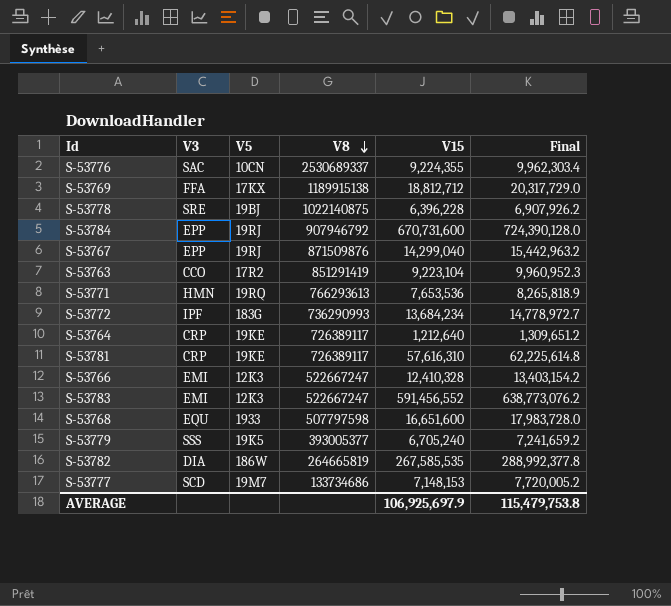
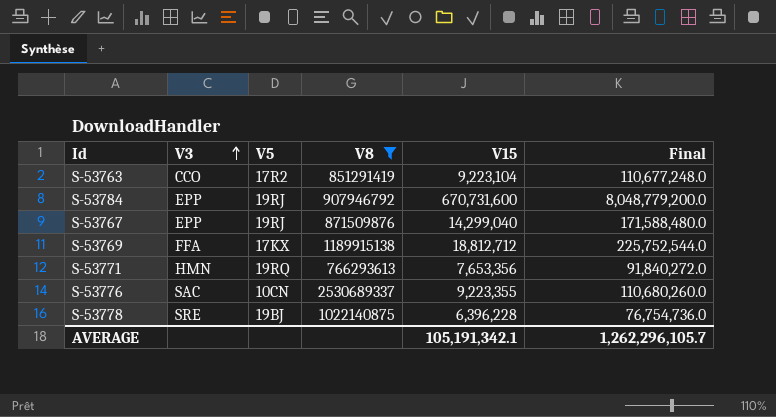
filter: none -> V8 >= 766293613
row order: V8 descending -> V3 ascending
column Final | formula: [V15] * 1.08 -> [V15] * 12
S-53771 | V15: 7,653,536 -> 7,653,356
S-53776 | V15: 9,224,355 -> 9,223,355
AVERAGE | V15: 106,925,697.9 -> 105,191,342.1
AVERAGE | Final: 115,479,753.8 -> 1,262,296,105.7

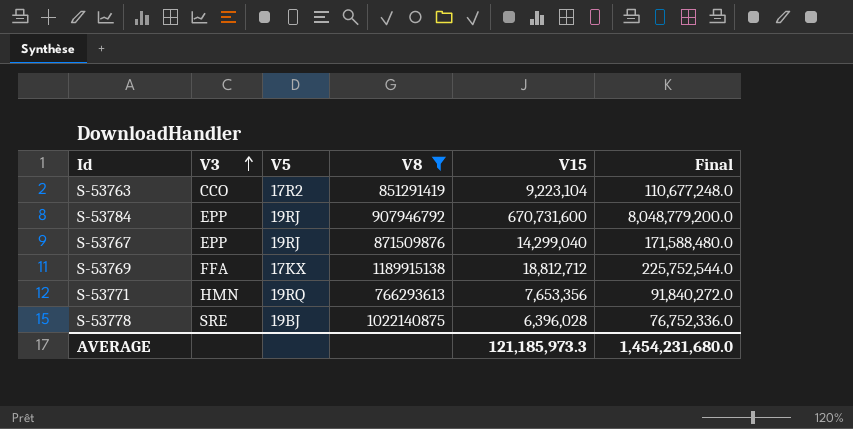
row S-53776: SAC | 10CN | 2530689337 | 9,223,355 | 110,680,260.0 -> none
S-53778 | V15: 6,396,228 -> 6,396,028
S-53778 | Final: 76,754,736.0 -> 76,752,336.0
AVERAGE | V15: 105,191,342.1 -> 121,185,973.3
AVERAGE | Final: 1,262,296,105.7 -> 1,454,231,680.0

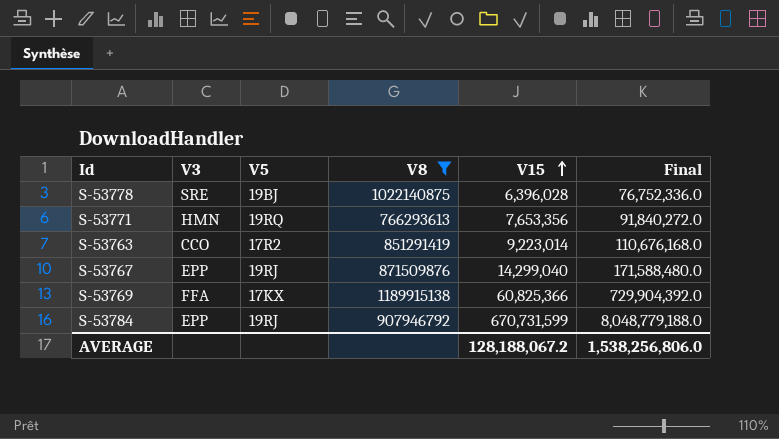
row order: V3 ascending -> V15 ascending
S-53763 | V15: 9,223,104 -> 9,223,014
S-53763 | Final: 110,677,248.0 -> 110,676,168.0
S-53769 | V15: 18,812,712 -> 60,825,366
S-53769 | Final: 225,752,544.0 -> 729,904,392.0
S-53784 | V15: 670,731,600 -> 670,731,599
S-53784 | Final: 8,048,779,200.0 -> 8,048,779,188.0
AVERAGE | V15: 121,185,973.3 -> 128,188,067.2
AVERAGE | Final: 1,454,231,680.0 -> 1,538,256,806.0

